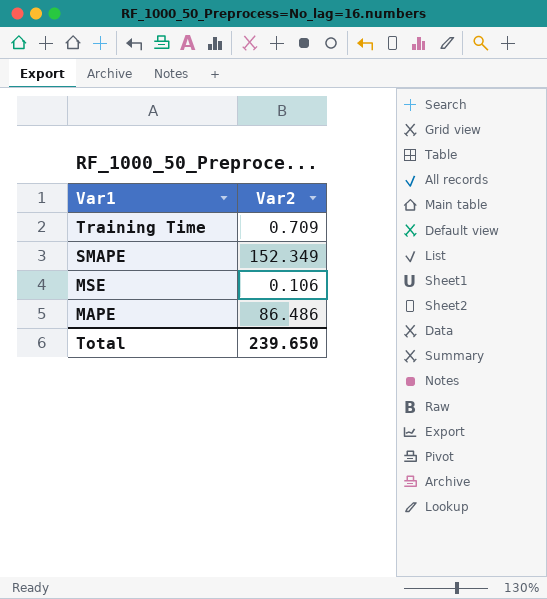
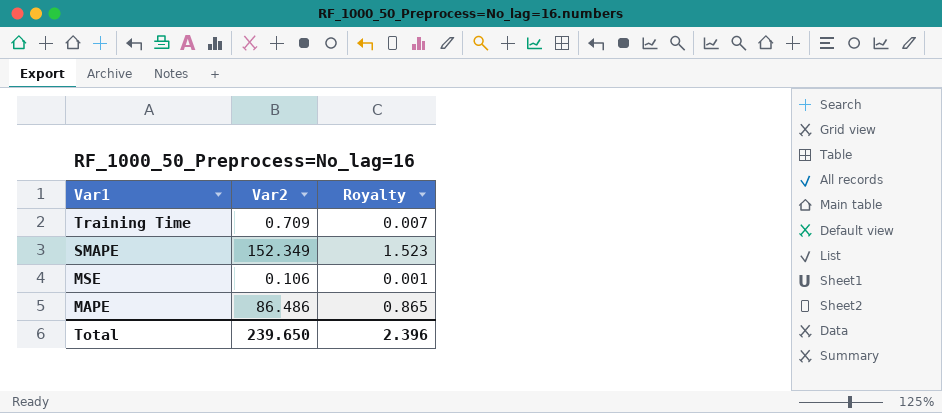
column Royalty | formula: none -> [Var2] * 0.01

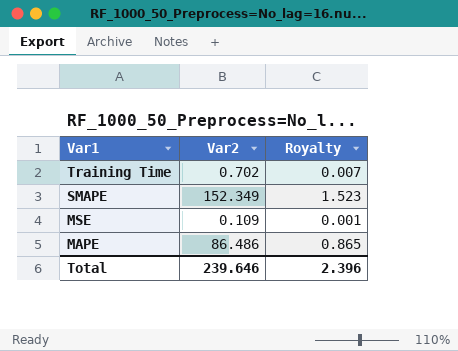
Training Time | Var2: 0.709 -> 0.702
MSE | Var2: 0.106 -> 0.109
Total | Var2: 239.650 -> 239.646

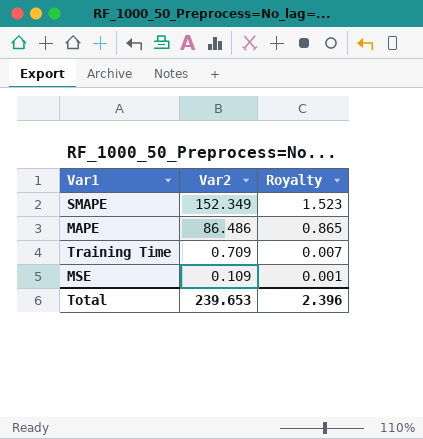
row order: Var1 descending -> Var2 descending
Training Time | Var2: 0.702 -> 0.709
Total | Var2: 239.646 -> 239.653

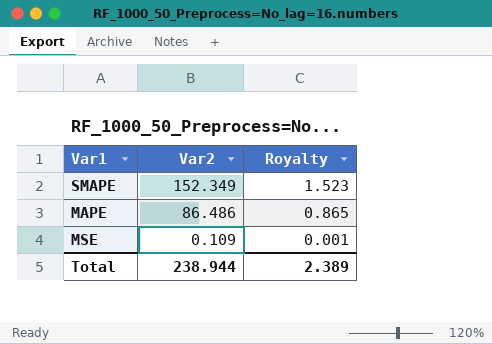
row Training Time: 0.709 | 0.007 -> none
Total | Var2: 239.653 -> 238.944
Total | Royalty: 2.396 -> 2.389

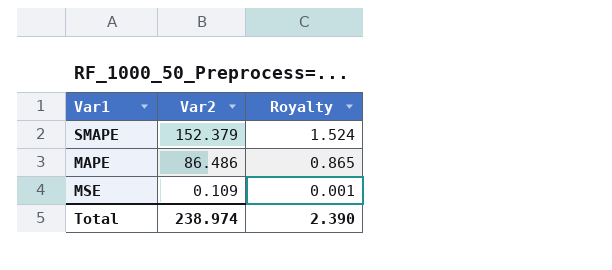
SMAPE | Var2: 152.349 -> 152.379
SMAPE | Royalty: 1.523 -> 1.524
Total | Var2: 238.944 -> 238.974
Total | Royalty: 2.389 -> 2.390

